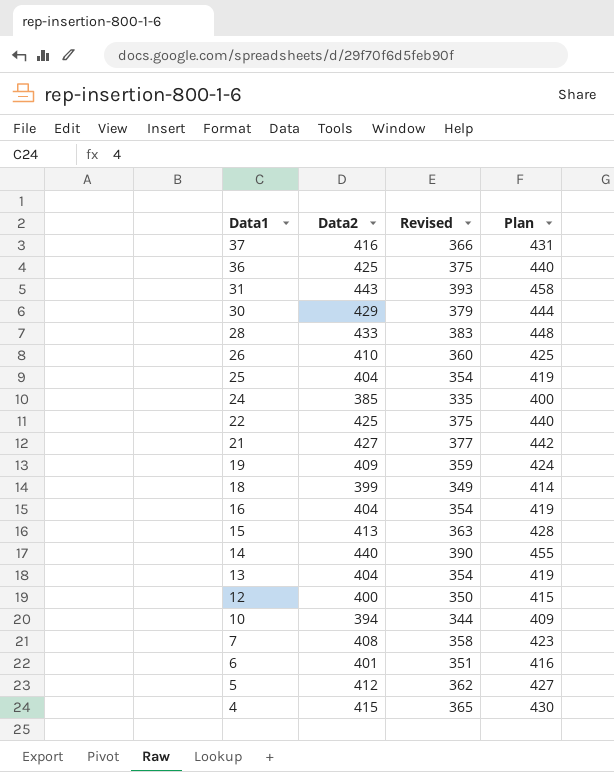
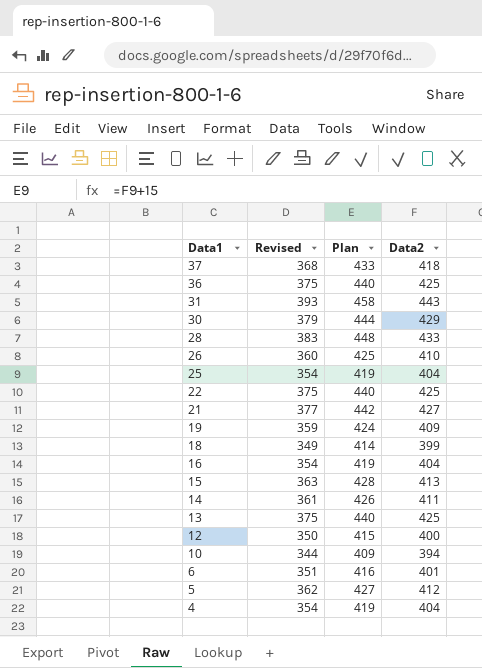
column Data2 | position: 2 -> 4
row 24: 385 | 335 | 400 -> none
row 7: 408 | 358 | 423 -> none
37 | Revised: 366 -> 368
37 | Plan: 431 -> 433
37 | Data2: 416 -> 418
14 | Revised: 390 -> 361
14 | Plan: 455 -> 426
14 | Data2: 440 -> 411
13 | Revised: 354 -> 375
13 | Plan: 419 -> 440
13 | Data2: 404 -> 425
4 | Revised: 365 -> 354
4 | Plan: 430 -> 419
4 | Data2: 415 -> 404

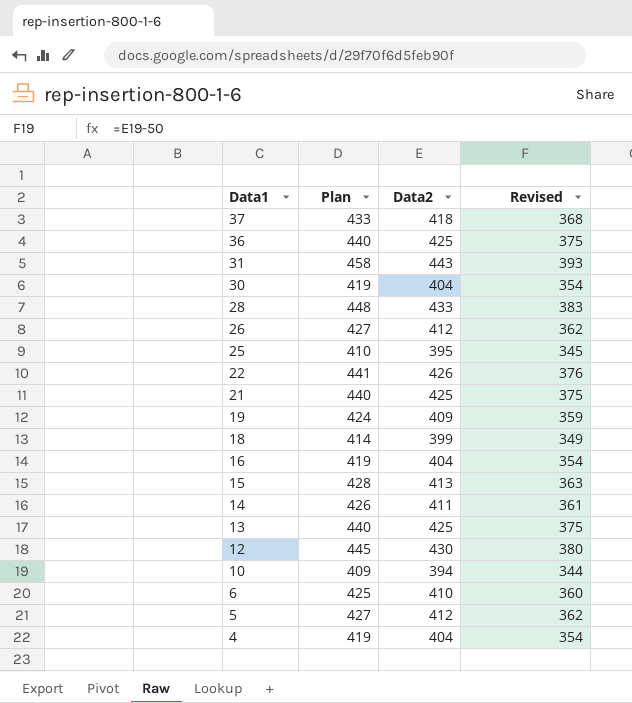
column Revised | position: 2 -> 4
30 | Plan: 444 -> 419
30 | Data2: 429 -> 404
30 | Revised: 379 -> 354
26 | Plan: 425 -> 427
26 | Data2: 410 -> 412
26 | Revised: 360 -> 362
25 | Plan: 419 -> 410
25 | Data2: 404 -> 395
25 | Revised: 354 -> 345
22 | Plan: 440 -> 441
22 | Data2: 425 -> 426
22 | Revised: 375 -> 376
21 | Plan: 442 -> 440
21 | Data2: 427 -> 425
21 | Revised: 377 -> 375
12 | Plan: 415 -> 445
12 | Data2: 400 -> 430
12 | Revised: 350 -> 380
6 | Plan: 416 -> 425
6 | Data2: 401 -> 410
6 | Revised: 351 -> 360

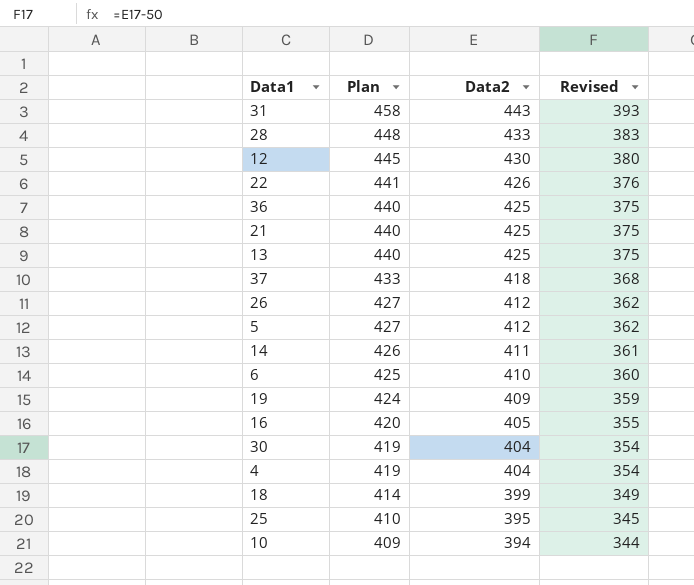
row order: Data1 descending -> Plan descending
row 15: 428 | 413 | 363 -> none
16 | Plan: 419 -> 420
16 | Data2: 404 -> 405
16 | Revised: 354 -> 355

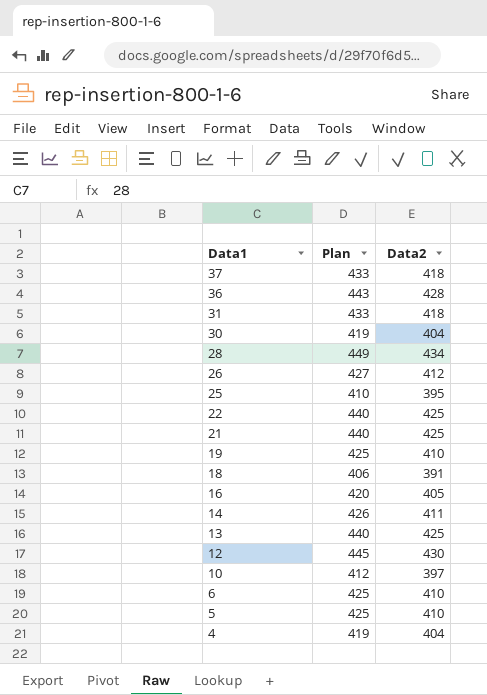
row order: Plan descending -> Data1 descending
column Revised | formula: [Data2] - 50 -> none
36 | Plan: 440 -> 443
36 | Data2: 425 -> 428
31 | Plan: 458 -> 433
31 | Data2: 443 -> 418
28 | Plan: 448 -> 449
28 | Data2: 433 -> 434
22 | Plan: 441 -> 440
22 | Data2: 426 -> 425
19 | Plan: 424 -> 425
19 | Data2: 409 -> 410
18 | Plan: 414 -> 406
18 | Data2: 399 -> 391
10 | Plan: 409 -> 412
10 | Data2: 394 -> 397
5 | Plan: 427 -> 425
5 | Data2: 412 -> 410

